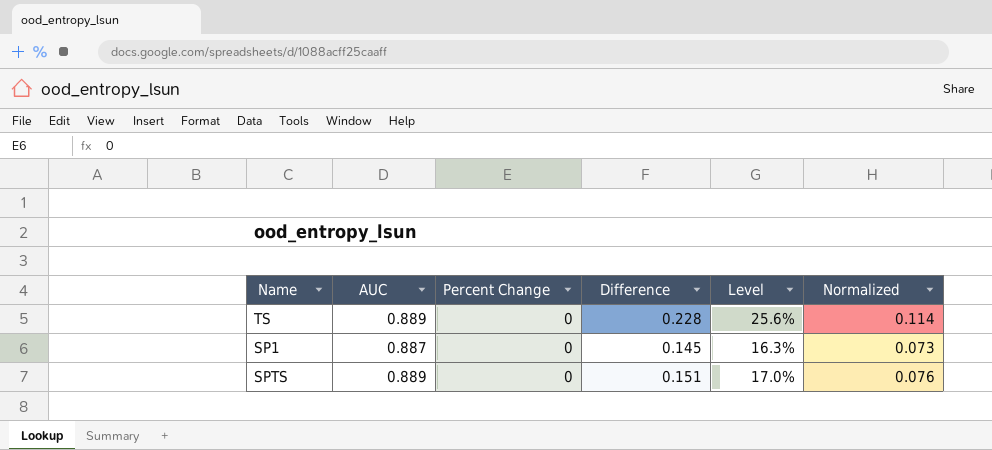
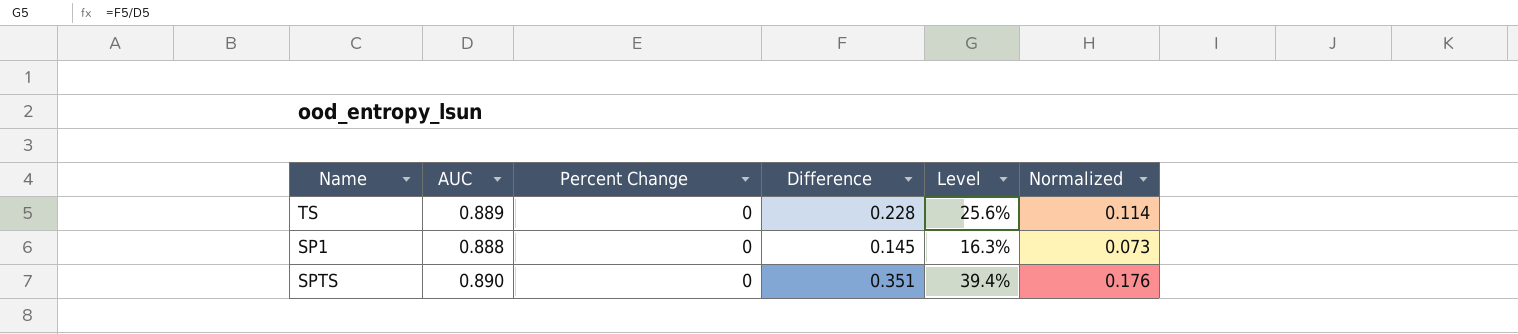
SP1 | AUC: 0.887 -> 0.888
SPTS | AUC: 0.889 -> 0.890
SPTS | Difference: 0.151 -> 0.351
SPTS | Level: 17.0% -> 39.4%
SPTS | Normalized: 0.076 -> 0.176

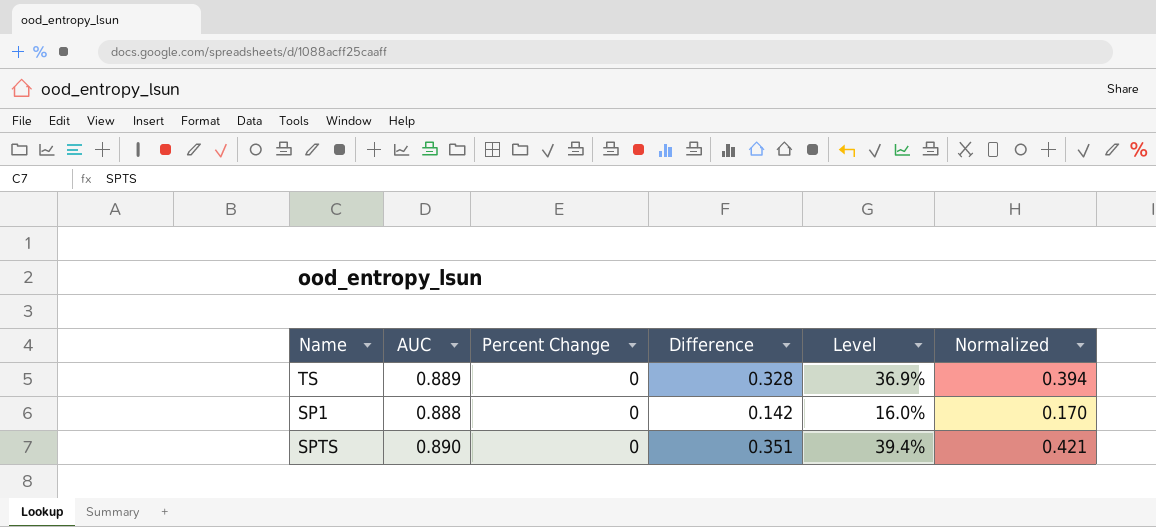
column Normalized | formula: [Difference] * 0.5 -> [Difference] * 1.2
TS | Difference: 0.228 -> 0.328
TS | Level: 25.6% -> 36.9%
SP1 | Difference: 0.145 -> 0.142
SP1 | Level: 16.3% -> 16.0%

